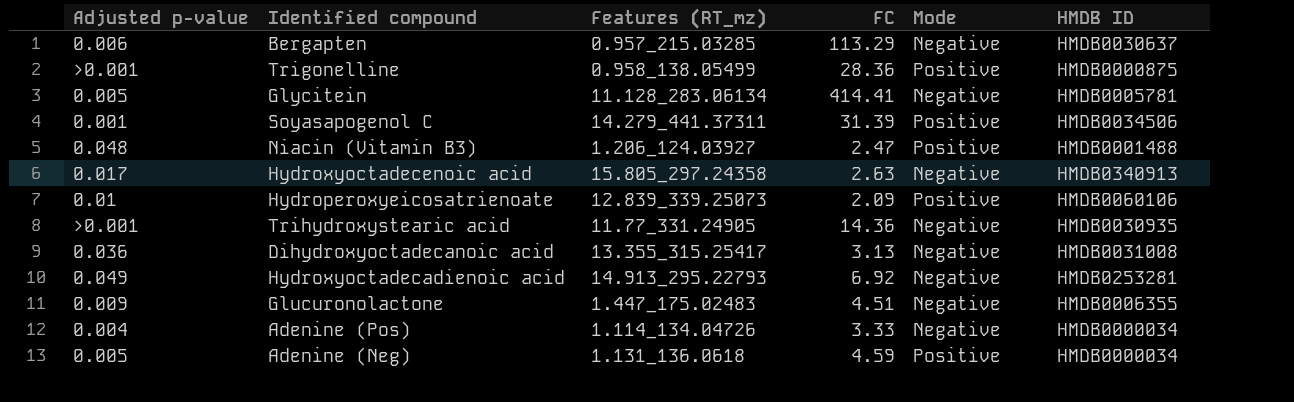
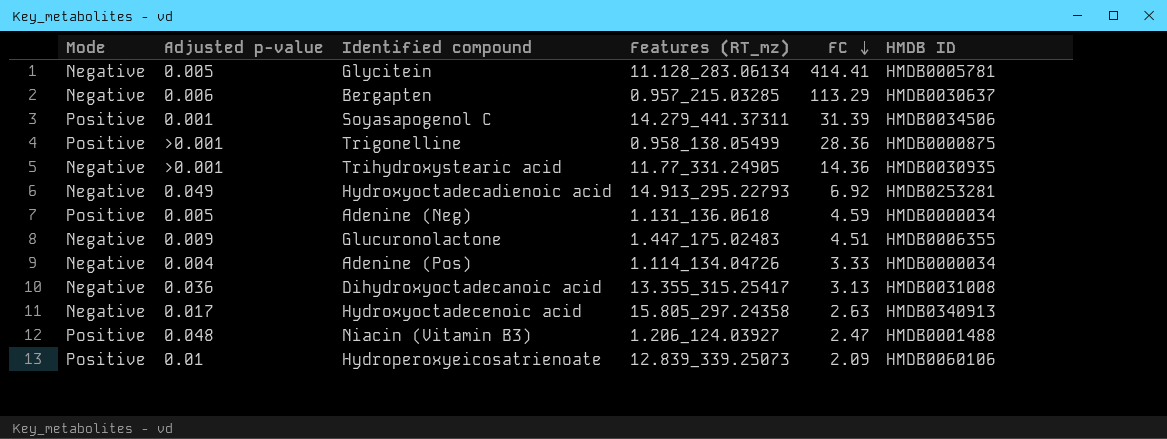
row order: none -> FC descending
column Mode | position: 5 -> 1

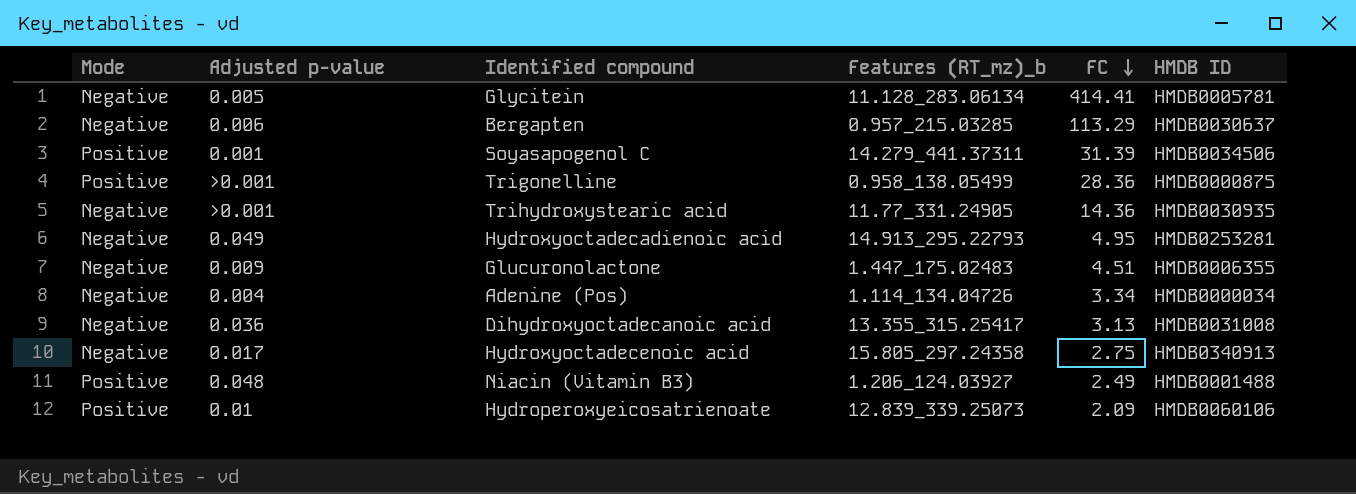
column name: Features (RT_mz) -> Features (RT_mz)_b
row Adenine (Neg): Positive | 0.005 | 1.131_136.0618 | 4.59 | HMDB0000034 -> none
Hydroxyoctadecadienoic acid | FC: 6.92 -> 4.95
Adenine (Pos) | FC: 3.33 -> 3.34
Hydroxyoctadecenoic acid | FC: 2.63 -> 2.75
Niacin (Vitamin B3) | FC: 2.47 -> 2.49

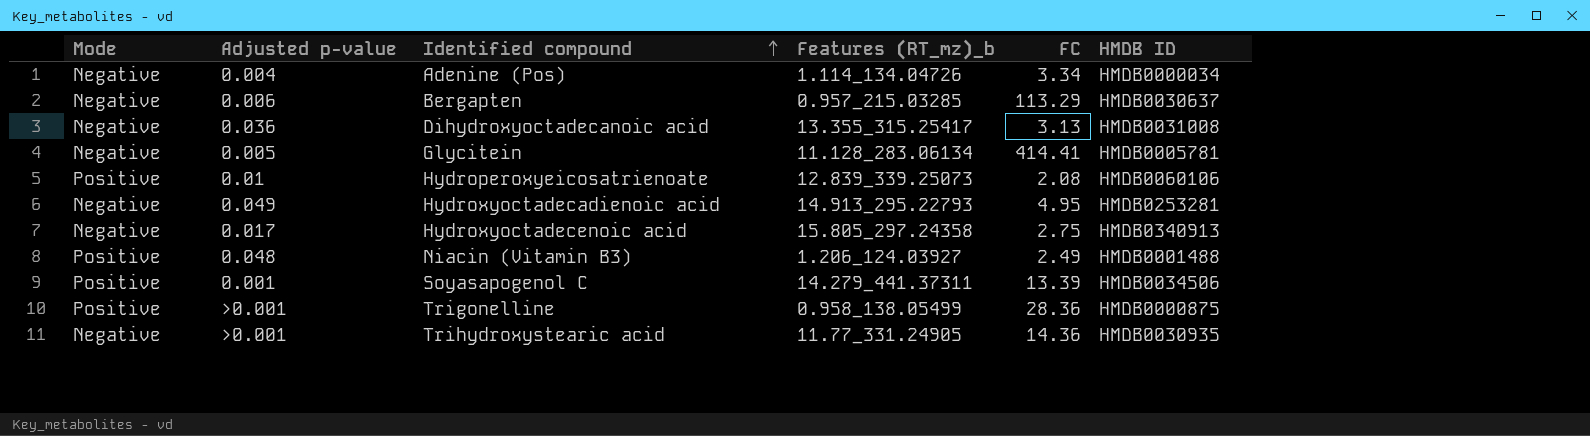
row order: FC descending -> Identified compound ascending
row Glucuronolactone: Negative | 0.009 | 1.447_175.02483 | 4.51 | HMDB0006355 -> none
Hydroperoxyeicosatrienoate | FC: 2.09 -> 2.08
Soyasapogenol C | FC: 31.39 -> 13.39

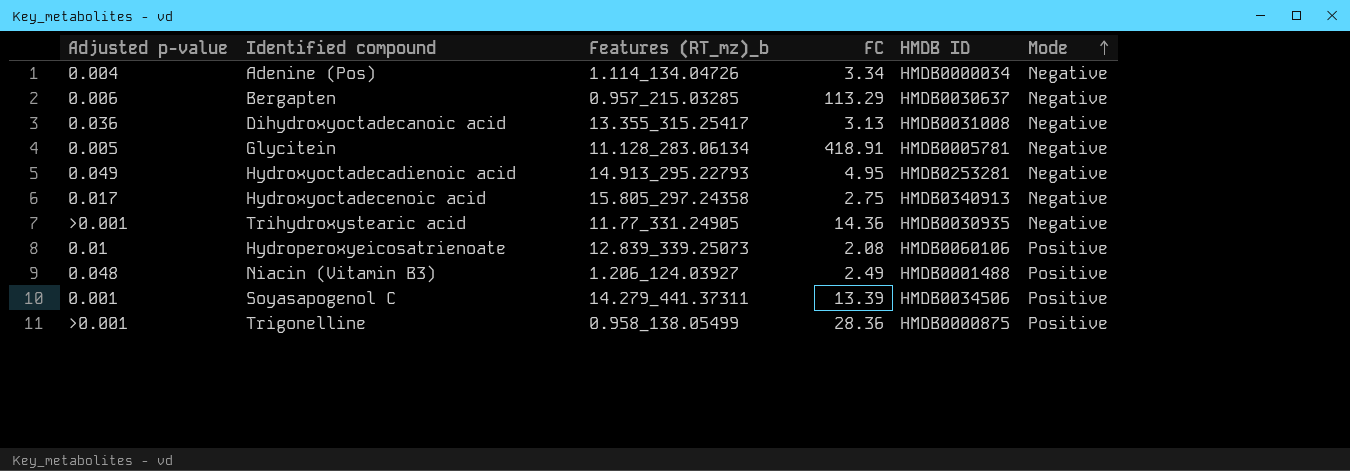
row order: Identified compound ascending -> Mode ascending
column Mode | position: 1 -> 6
Glycitein | FC: 414.41 -> 418.91

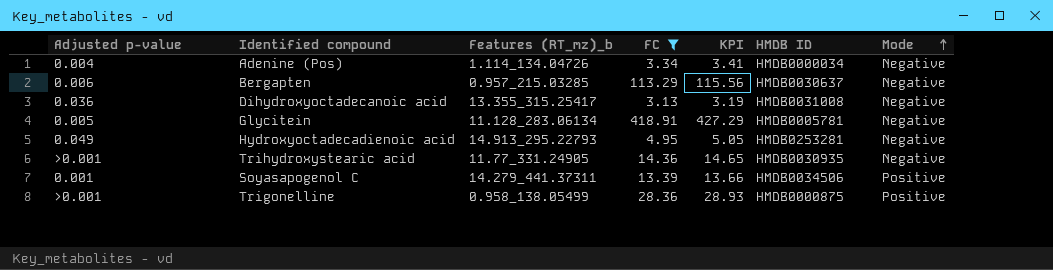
filter: none -> FC >= 3.13
column KPI | formula: none -> [FC] * 1.02

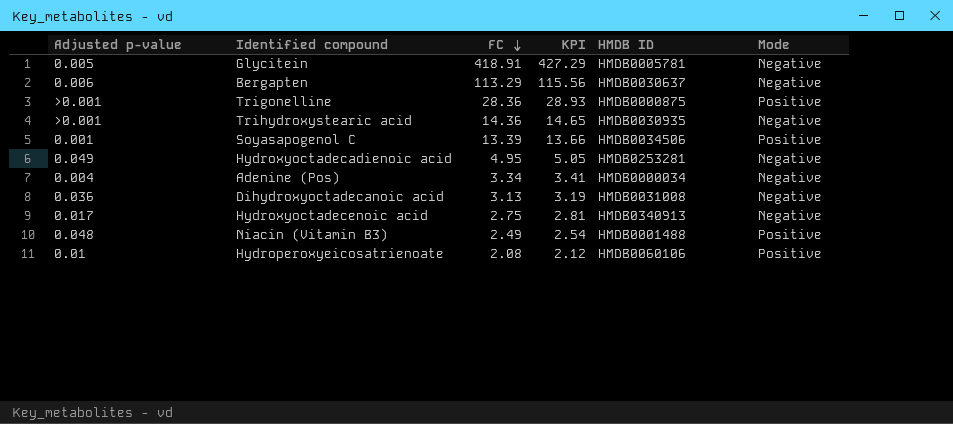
filter: FC >= 3.13 -> none
row order: Mode ascending -> FC descending
column Features (RT_mz)_b | position: 3 -> none

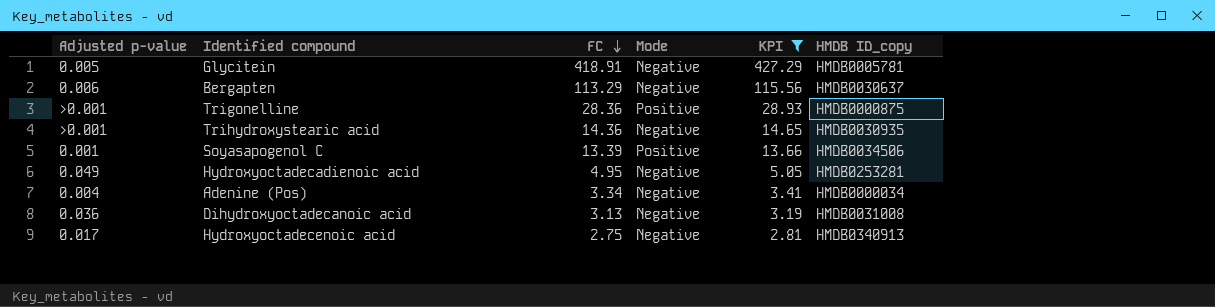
filter: none -> KPI >= 2.81
column Mode | position: 6 -> 4
column name: HMDB ID -> HMDB ID_copy

